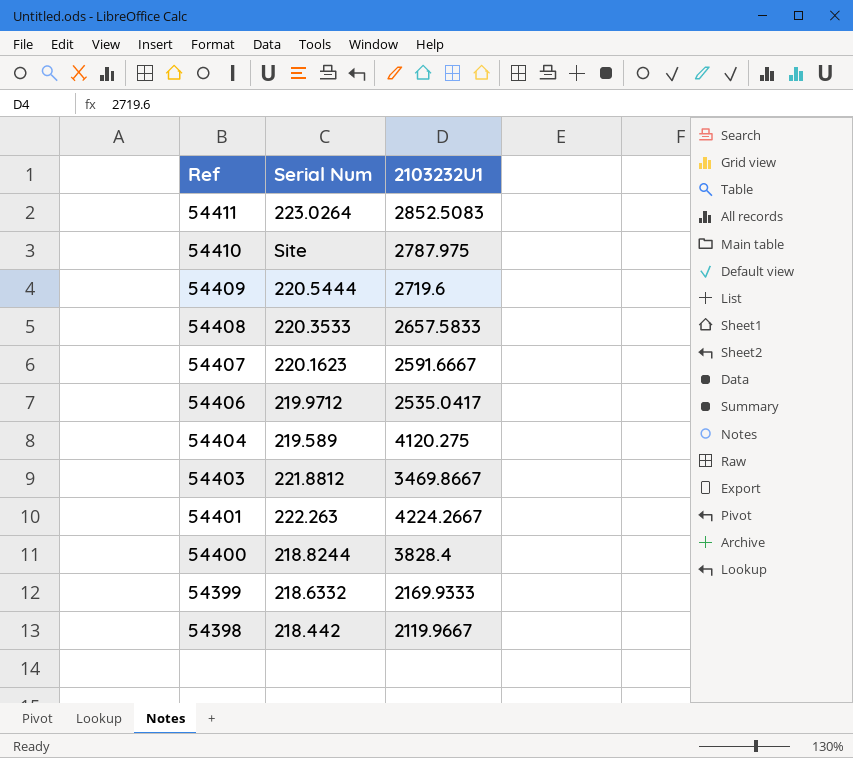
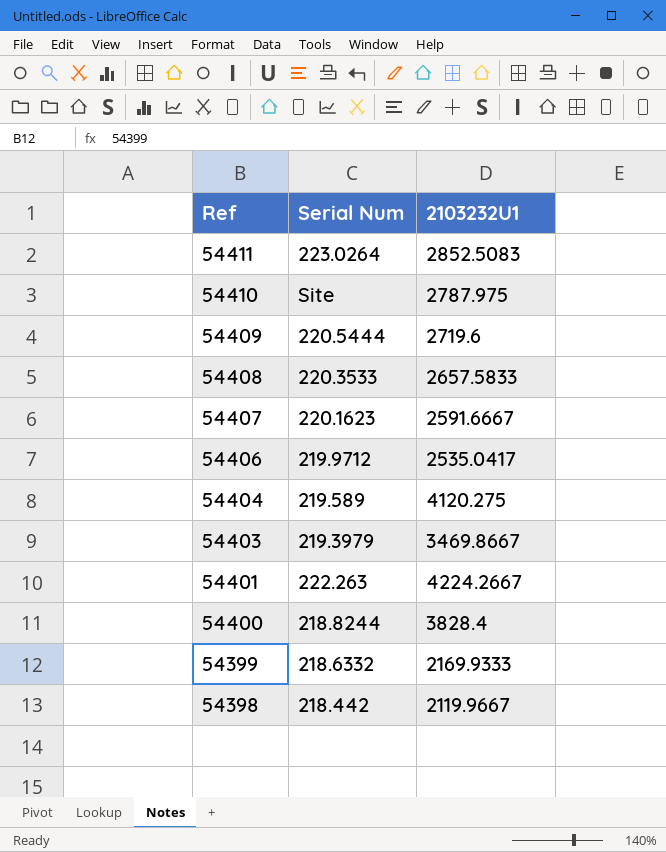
54403 | Serial Num: 221.8812 -> 219.3979

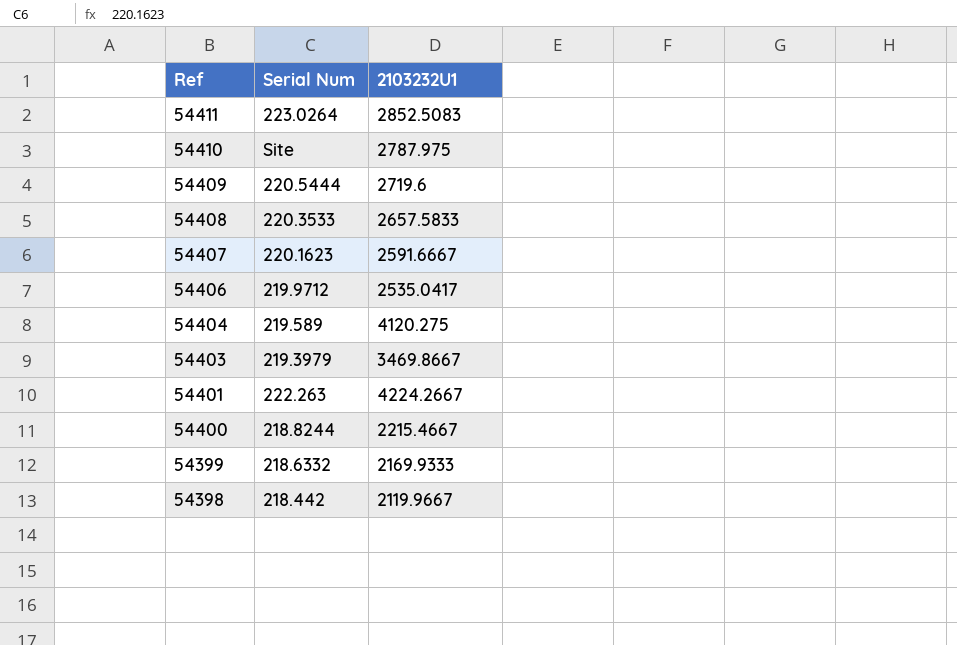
54400 | 2103232U1: 3828.4 -> 2215.4667

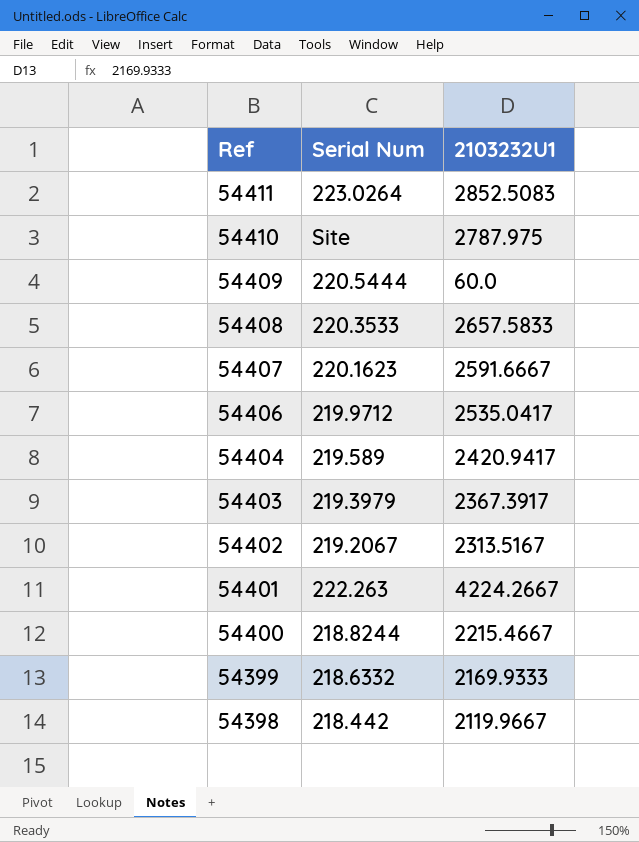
54409 | 2103232U1: 2719.6 -> 60.0
54404 | 2103232U1: 4120.275 -> 2420.9417
54403 | 2103232U1: 3469.8667 -> 2367.3917
row 54402: none -> 219.2067 | 2313.5167

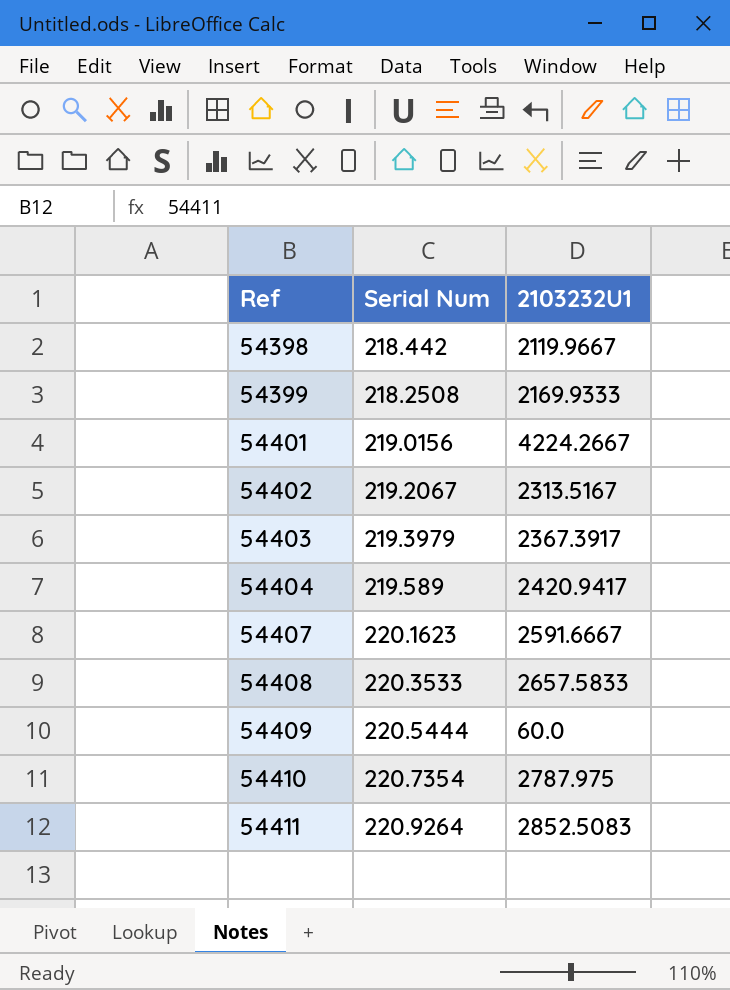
row order: Ref descending -> Ref ascending
row 54406: 219.9712 | 2535.0417 -> none
row 54400: 218.8244 | 2215.4667 -> none
54399 | Serial Num: 218.6332 -> 218.2508
54401 | Serial Num: 222.263 -> 219.0156
54410 | Serial Num: Site -> 220.7354
54411 | Serial Num: 223.0264 -> 220.9264

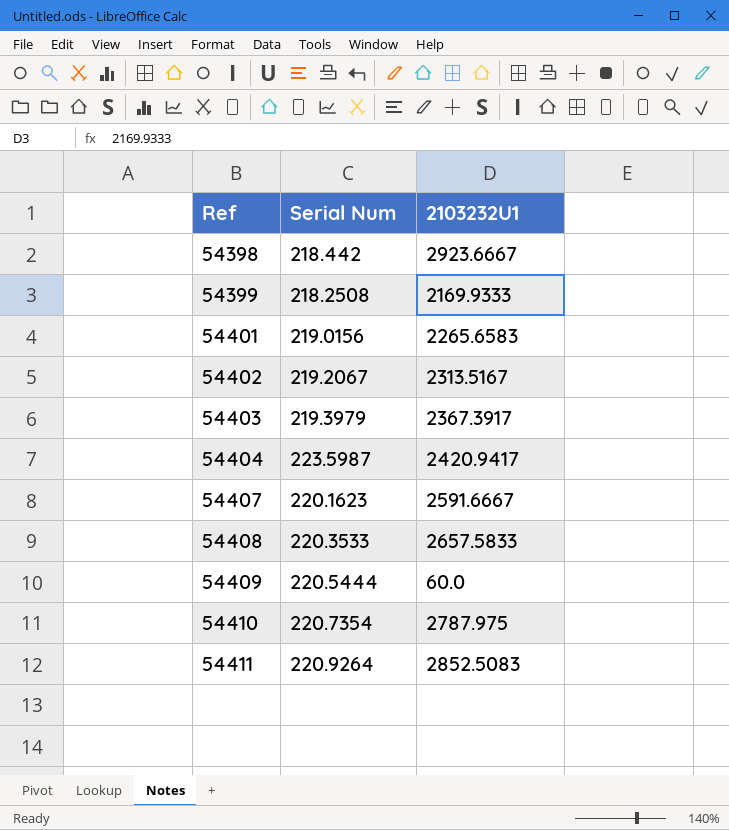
54398 | 2103232U1: 2119.9667 -> 2923.6667
54401 | 2103232U1: 4224.2667 -> 2265.6583
54404 | Serial Num: 219.589 -> 223.5987

